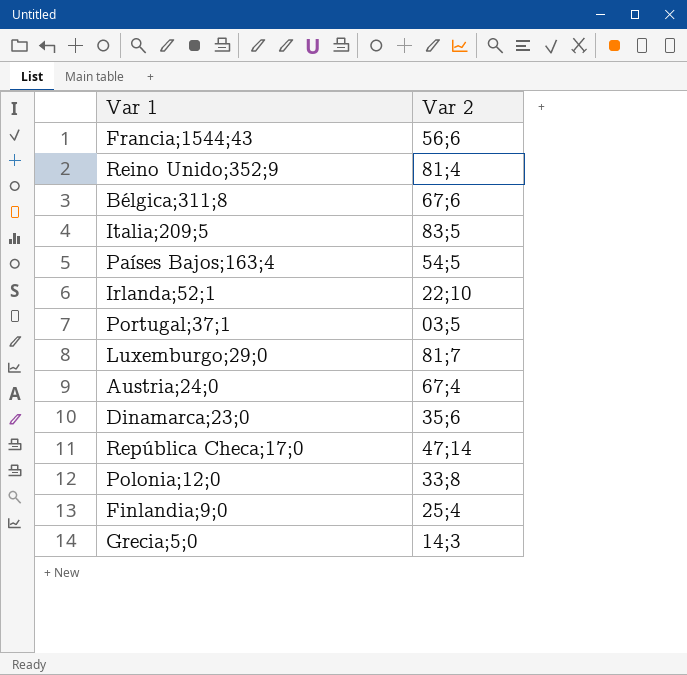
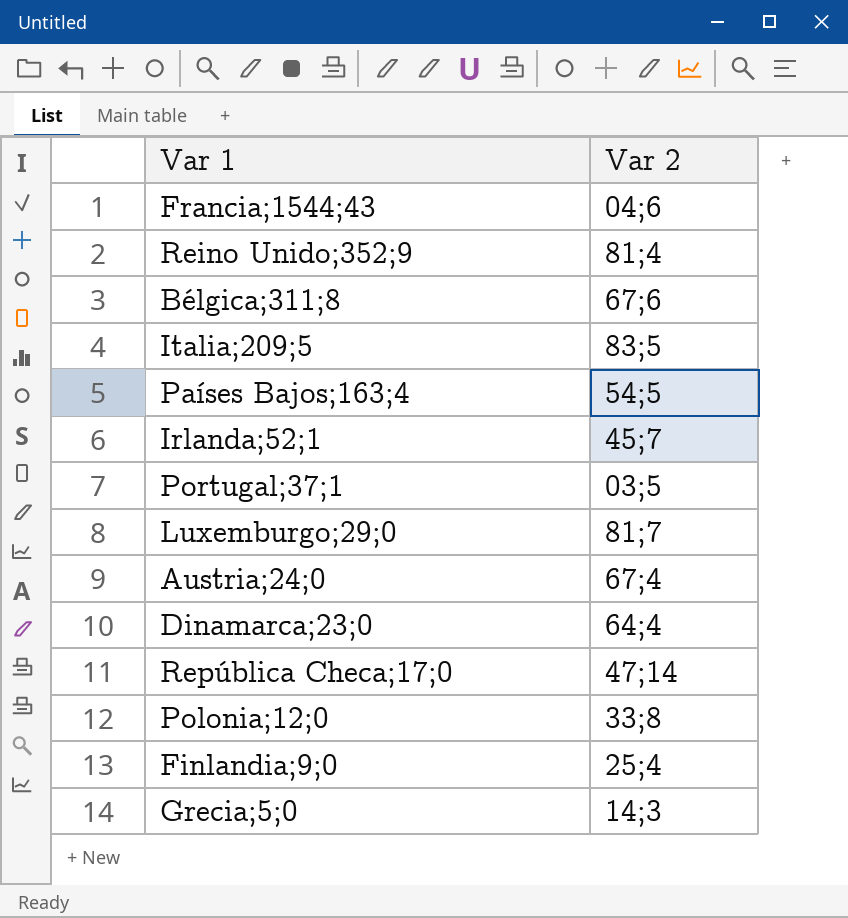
Francia;1544;43 | Var 2: 56;6 -> 04;6
Irlanda;52;1 | Var 2: 22;10 -> 45;7
Dinamarca;23;0 | Var 2: 35;6 -> 64;4

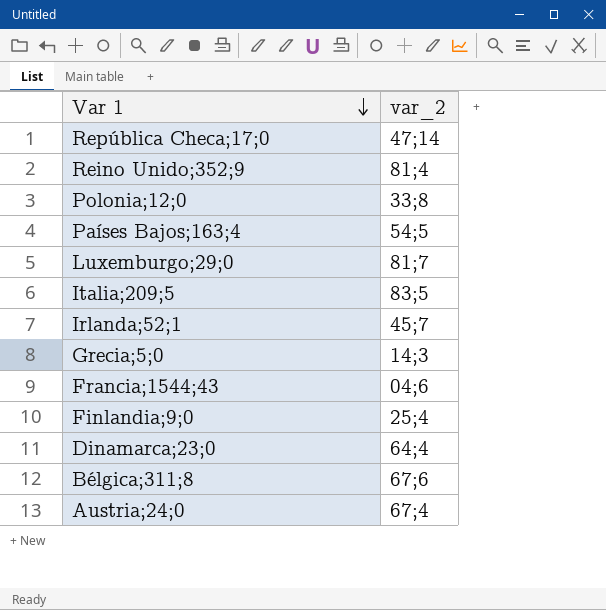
row order: none -> Var 1 descending
column name: Var 2 -> var_2
row Portugal;37;1: 03;5 -> none

